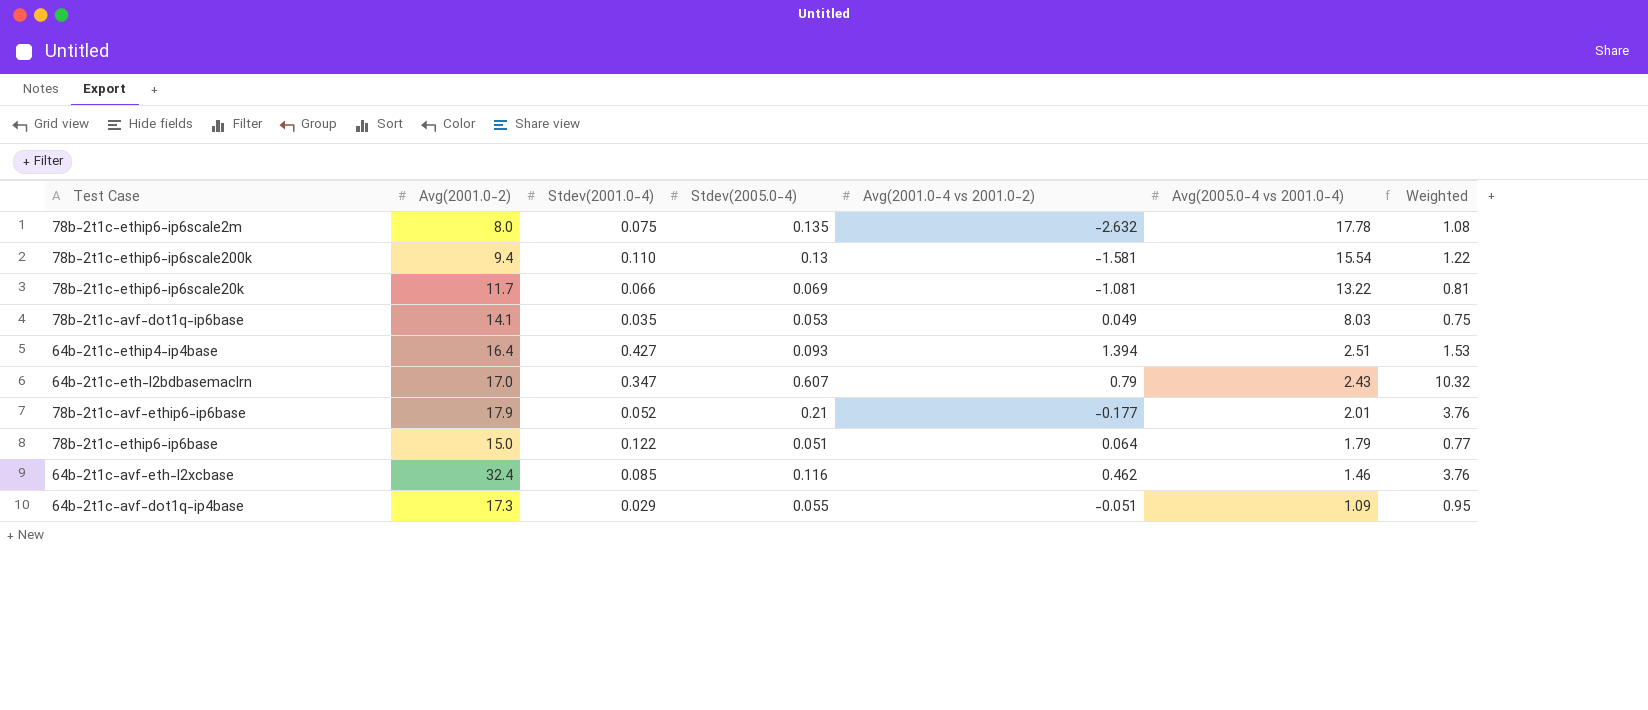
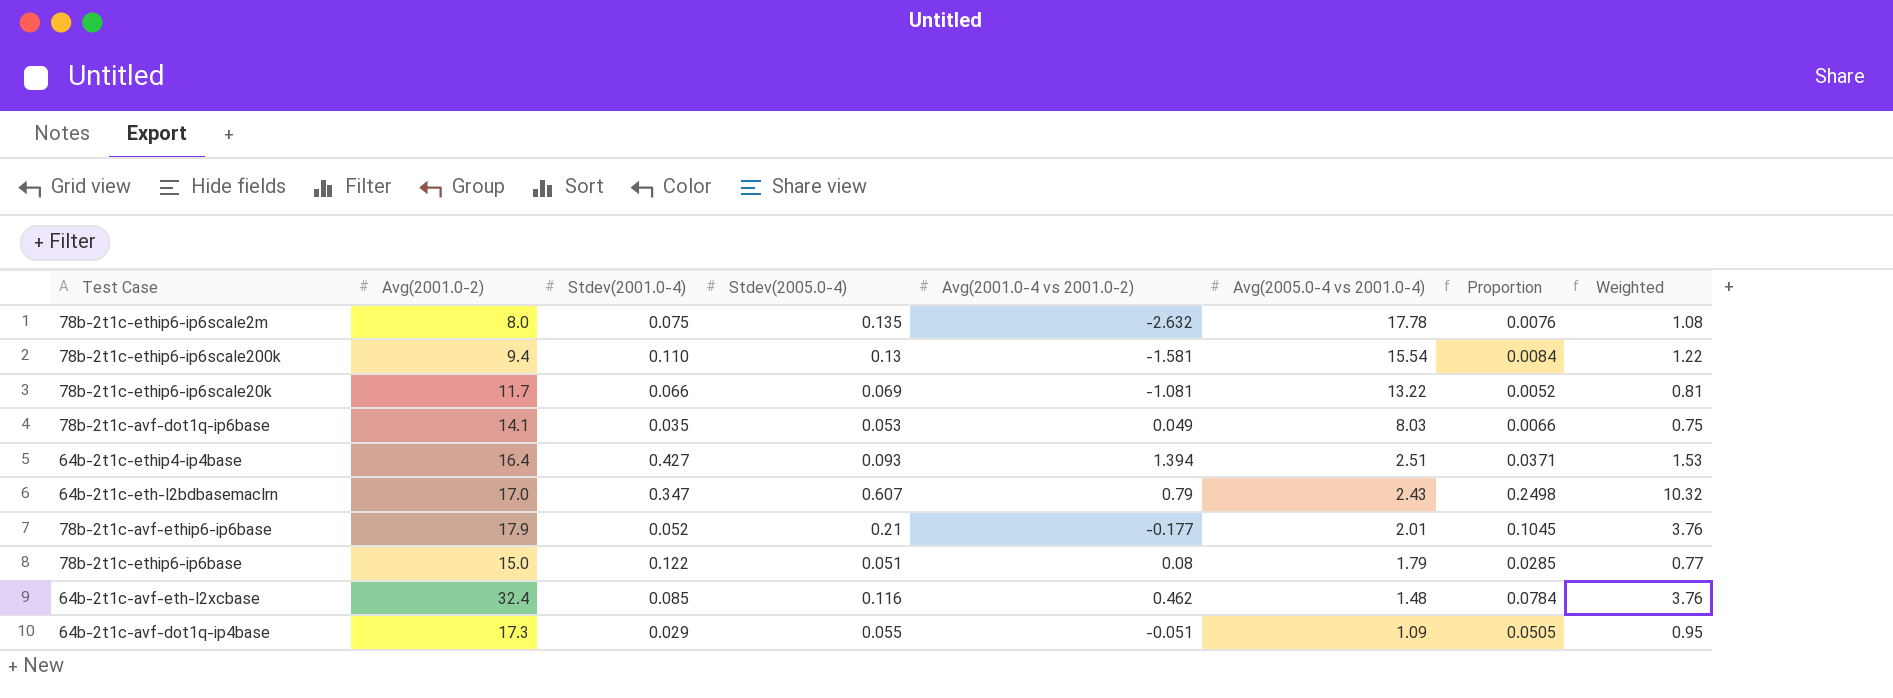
column Proportion | formula: none -> [Stdev(2005.0-4)] / [Avg(2005.0-4 vs 2001.0-4)]
78b-2t1c-ethip6-ip6base | Avg(2001.0-4 vs 2001.0-2): 0.064 -> 0.08
64b-2t1c-avf-eth-l2xcbase | Avg(2005.0-4 vs 2001.0-4): 1.46 -> 1.48

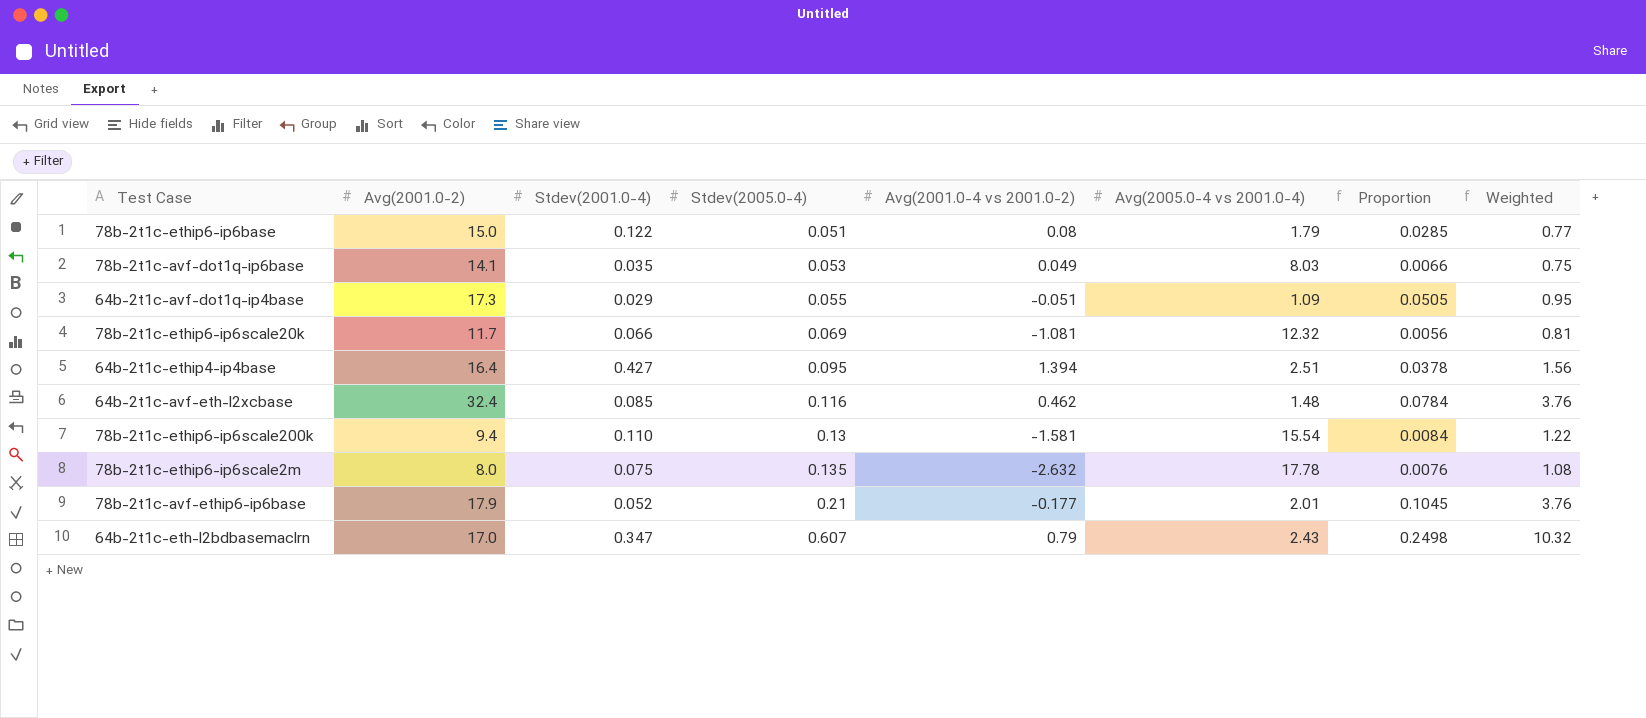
row order: Avg(2005.0-4 vs 2001.0-4) descending -> Stdev(2005.0-4) ascending
78b-2t1c-ethip6-ip6scale20k | Avg(2005.0-4 vs 2001.0-4): 13.22 -> 12.32
78b-2t1c-ethip6-ip6scale20k | Proportion: 0.0052 -> 0.0056
64b-2t1c-ethip4-ip4base | Stdev(2005.0-4): 0.093 -> 0.095
64b-2t1c-ethip4-ip4base | Proportion: 0.0371 -> 0.0378
64b-2t1c-ethip4-ip4base | Weighted: 1.53 -> 1.56

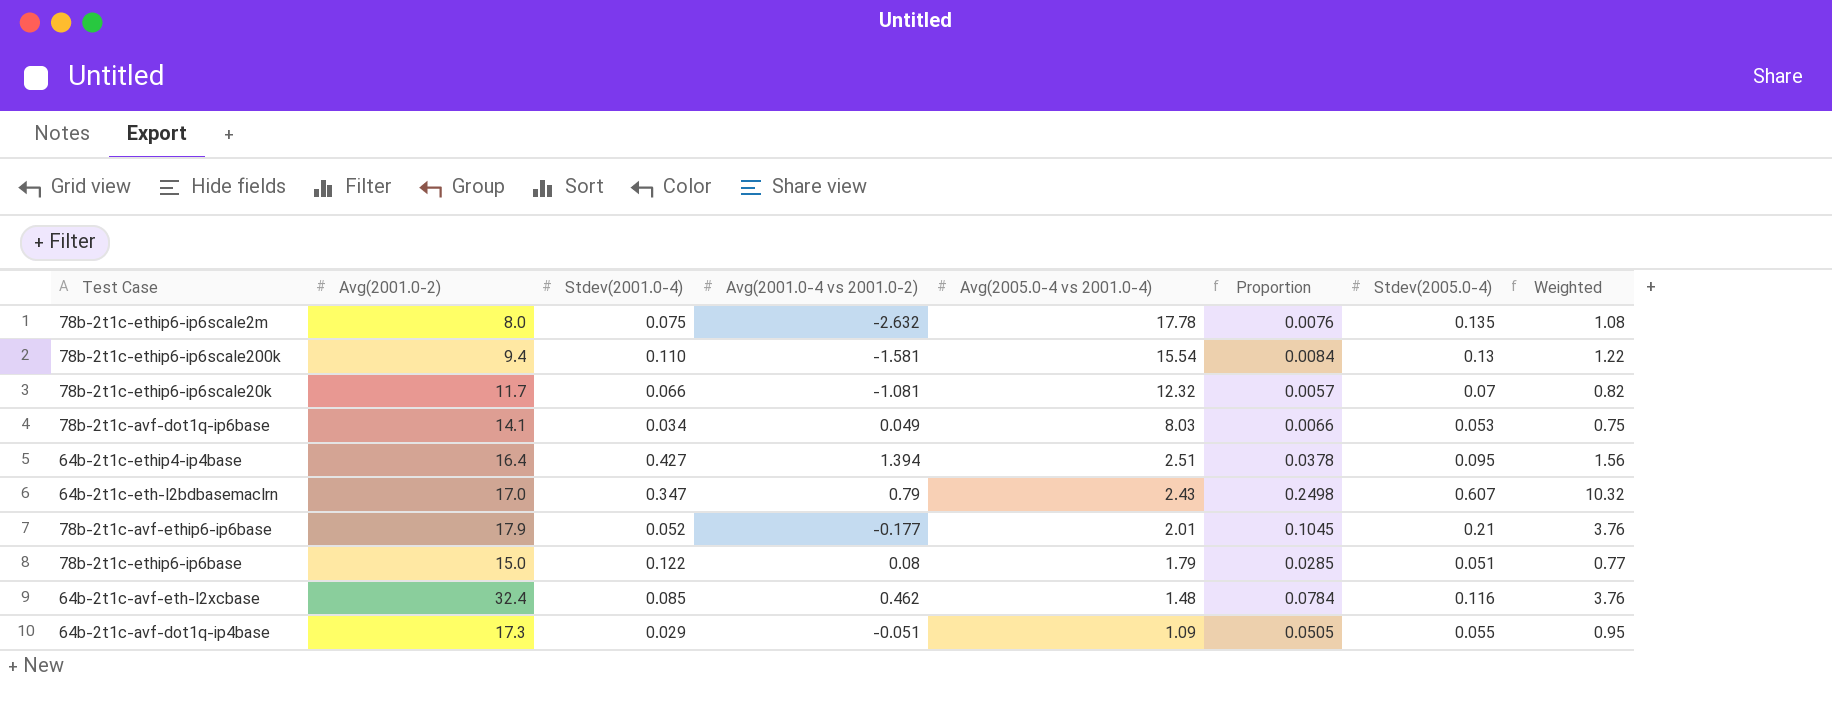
row order: Stdev(2005.0-4) ascending -> Avg(2005.0-4 vs 2001.0-4) descending
column Stdev(2005.0-4) | position: 4 -> 7
78b-2t1c-ethip6-ip6scale20k | Proportion: 0.0056 -> 0.0057
78b-2t1c-ethip6-ip6scale20k | Stdev(2005.0-4): 0.069 -> 0.07
78b-2t1c-ethip6-ip6scale20k | Weighted: 0.81 -> 0.82
78b-2t1c-avf-dot1q-ip6base | Stdev(2001.0-4): 0.035 -> 0.034

